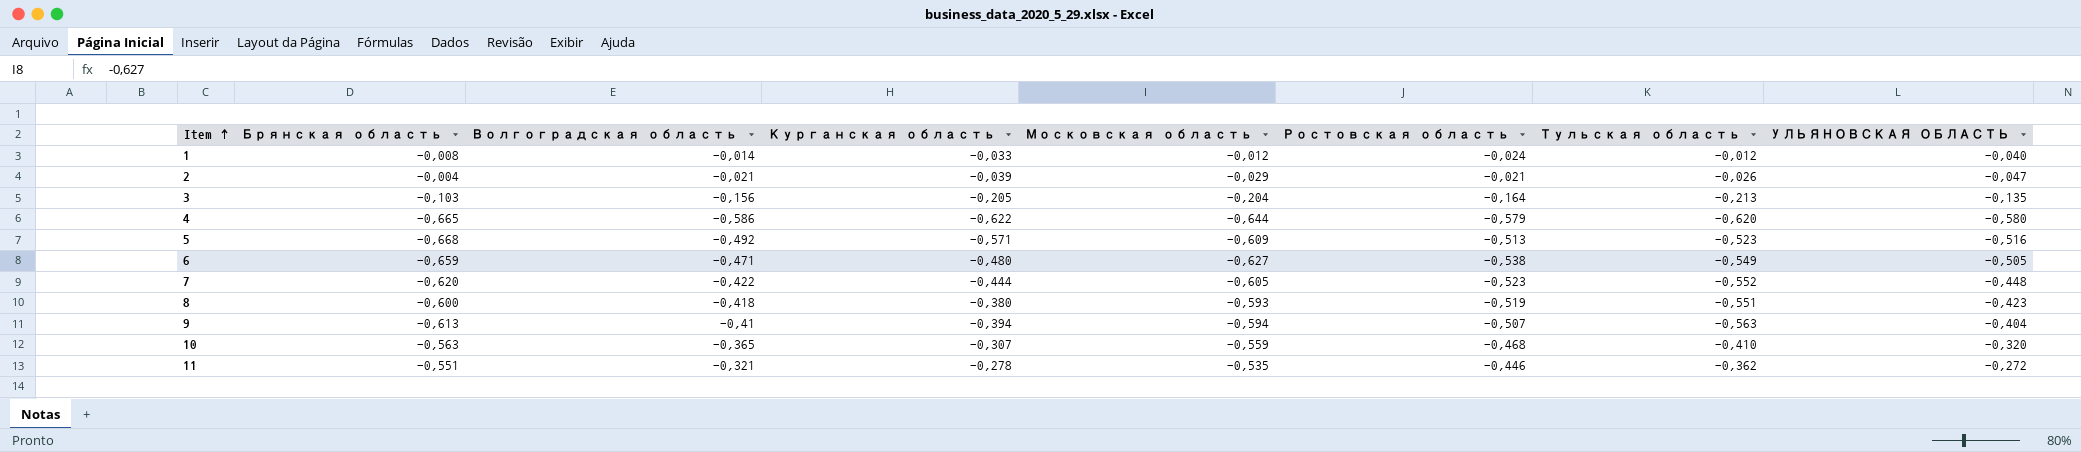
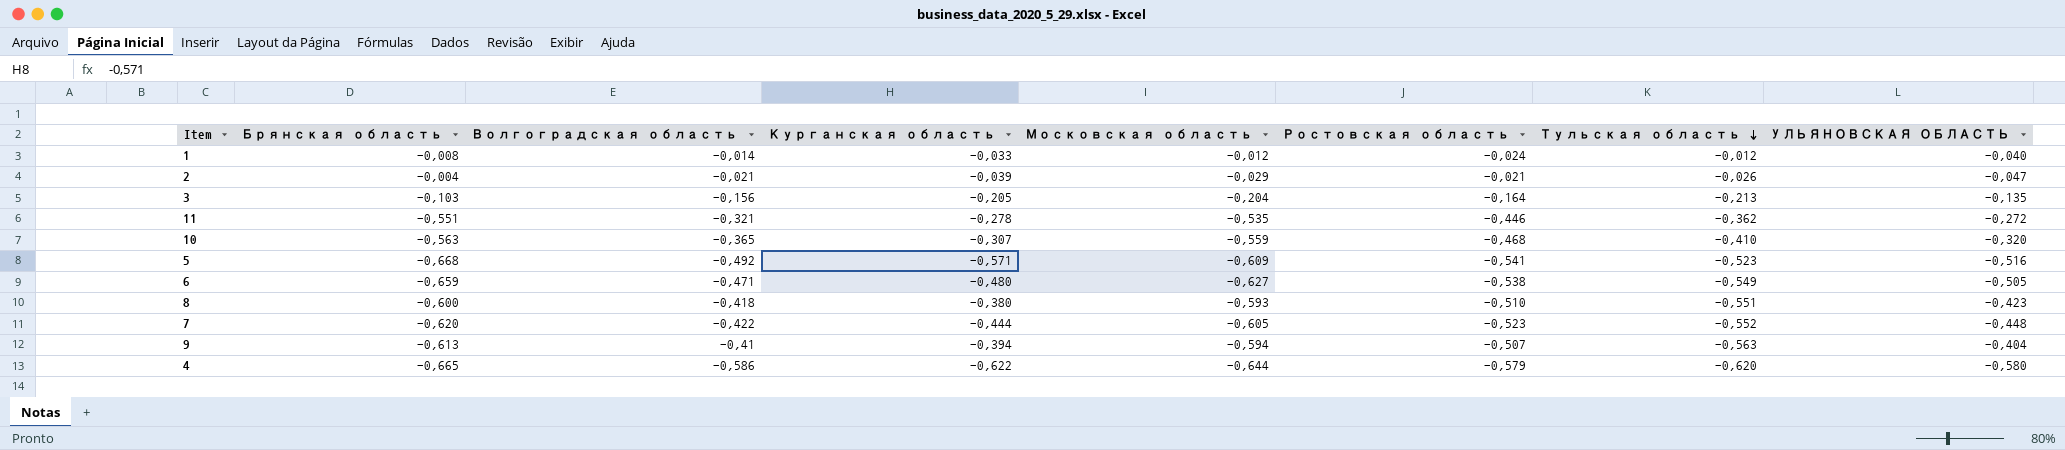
row order: Item ascending -> Тульская область descending
5 | Ростовская область: -0,513 -> -0,541
8 | Ростовская область: -0,519 -> -0,510

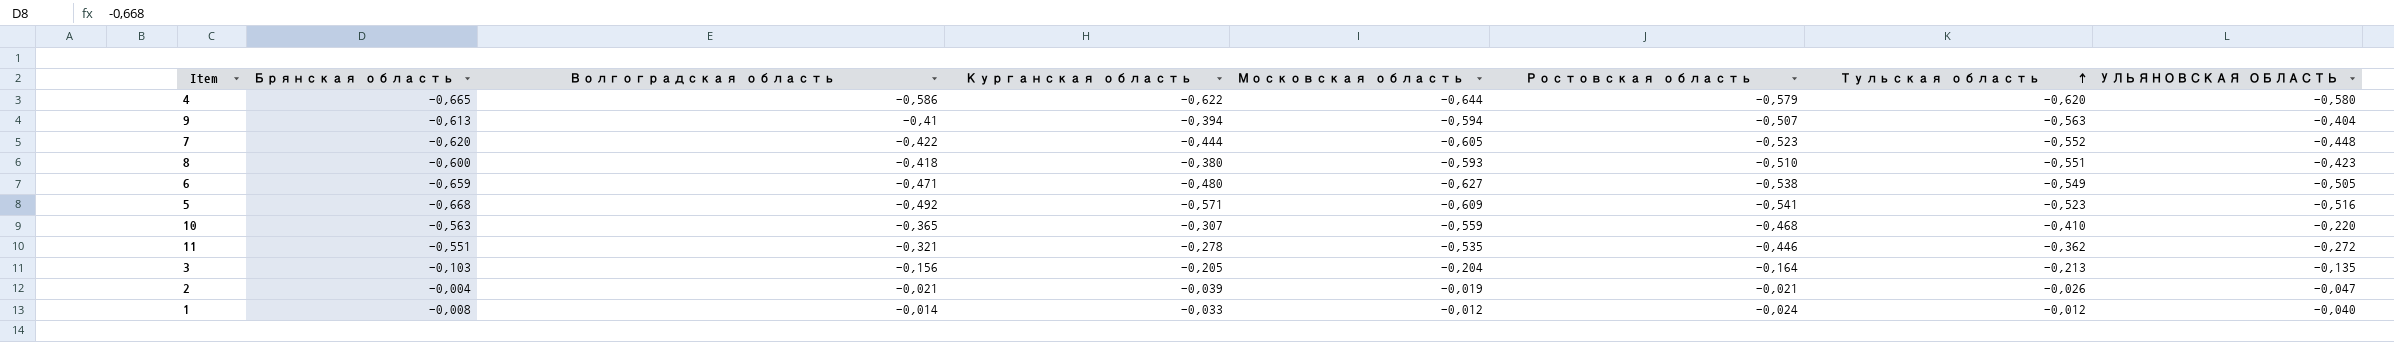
row order: Тульская область descending -> Тульская область ascending
10 | УЛЬЯНОВСКАЯ ОБЛАСТЬ: -0,320 -> -0,220
2 | Московская область: -0,029 -> -0,019

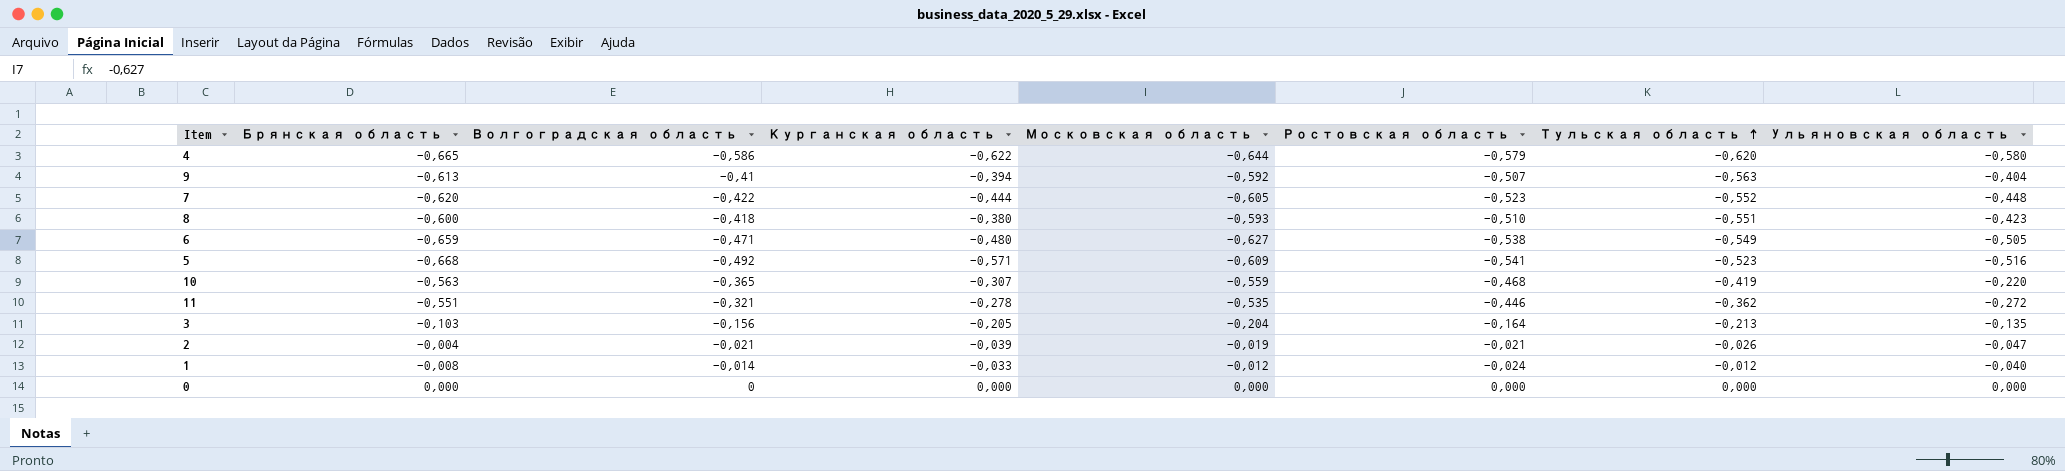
column name: УЛЬЯНОВСКАЯ ОБЛАСТЬ -> Ульяновская область
9 | Московская область: -0,594 -> -0,592
10 | Тульская область: -0,410 -> -0,419
row 0: none -> 0,000 | 0 | 0,000 | 0,000 | 0,000 | 0,000 | 0,000

